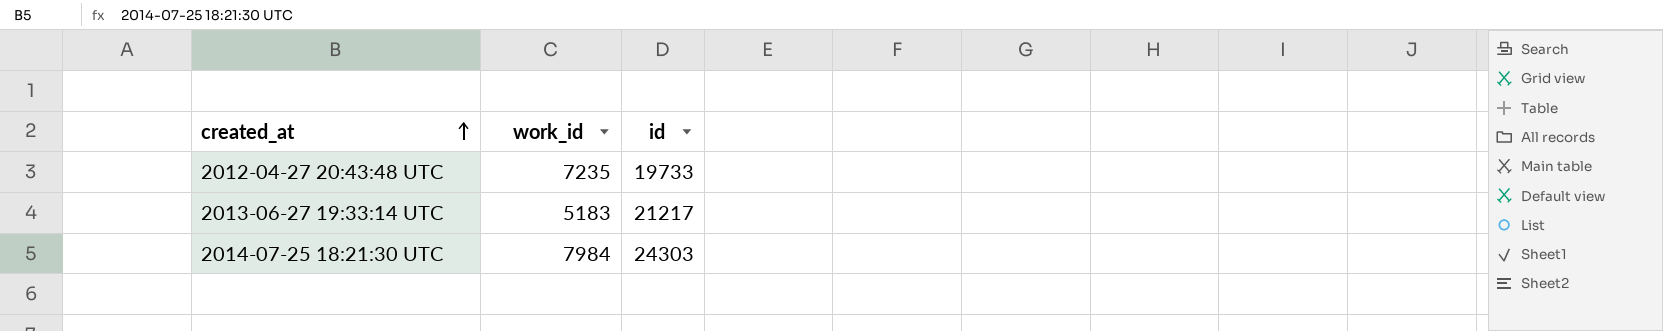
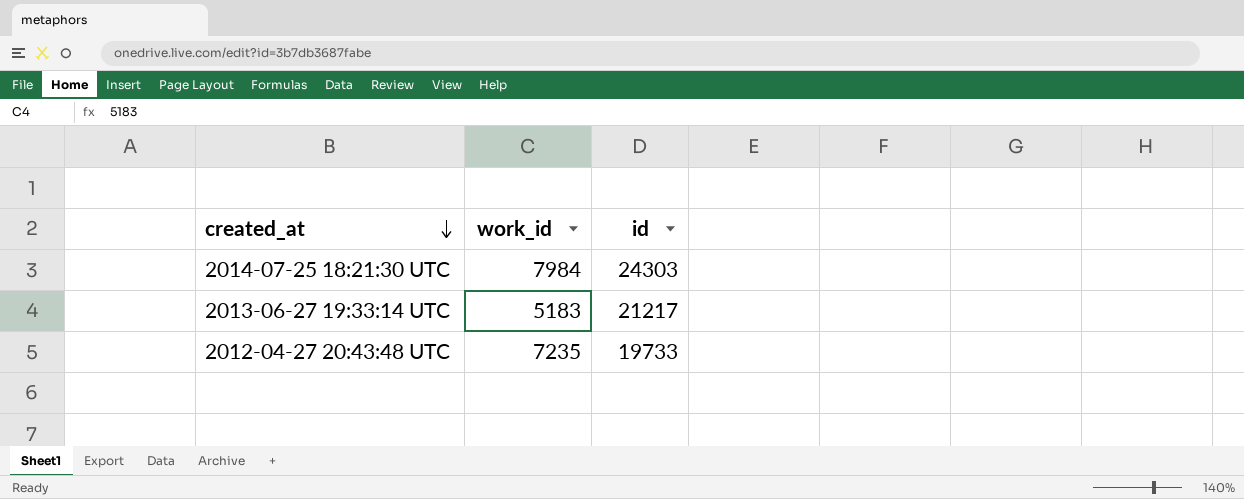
row order: created_at ascending -> created_at descending

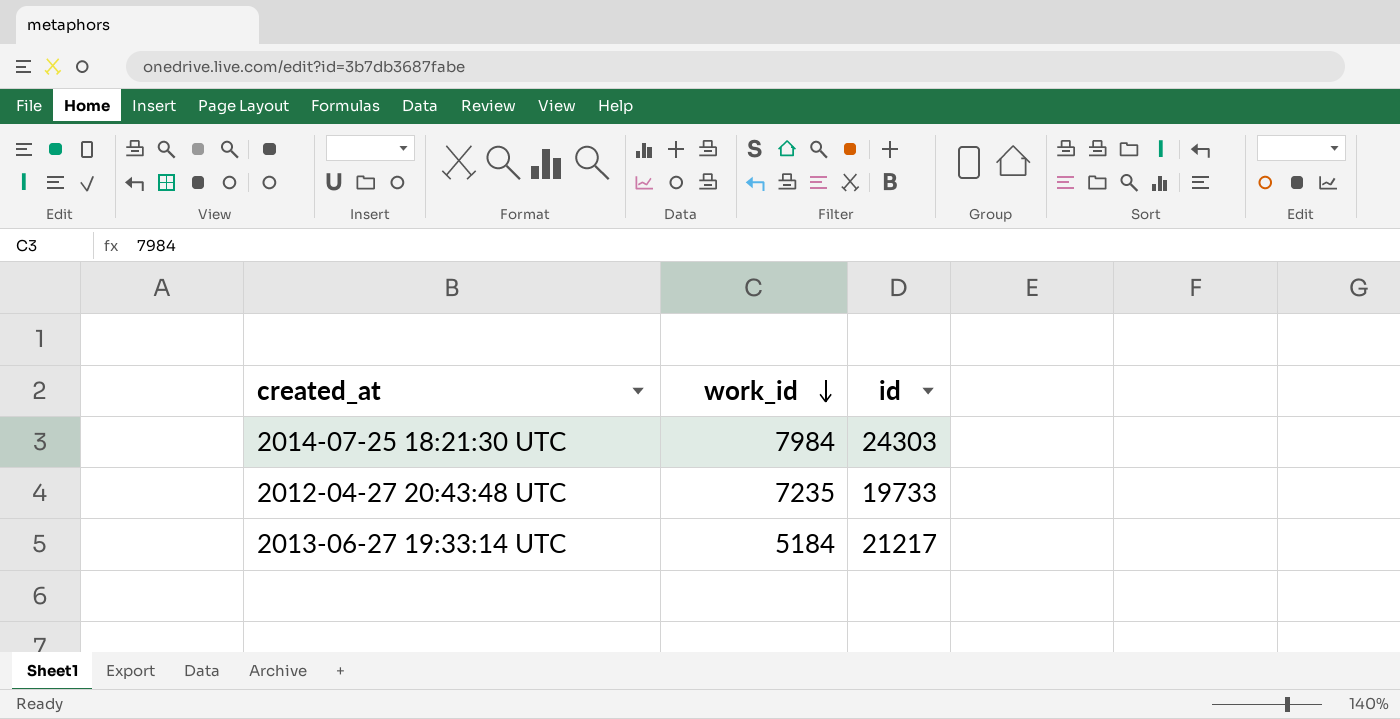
row order: created_at descending -> work_id descending
2013-06-27 19:33:14 UTC | work_id: 5183 -> 5184

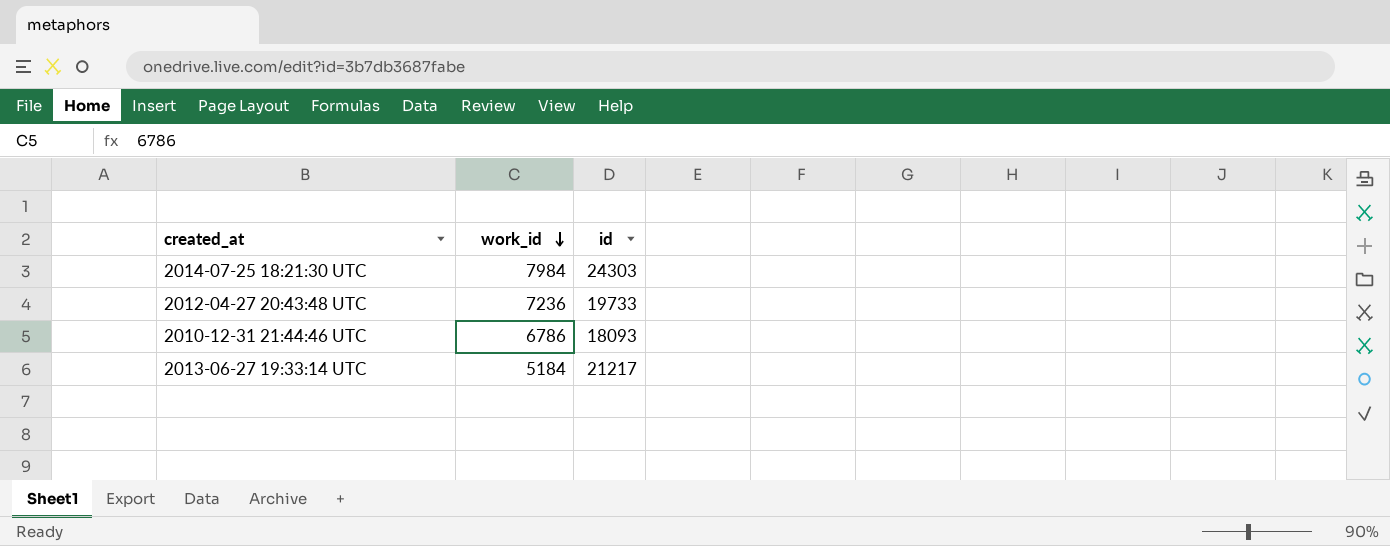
2012-04-27 20:43:48 UTC | work_id: 7235 -> 7236
row 2010-12-31 21:44:46 UTC: none -> 6786 | 18093

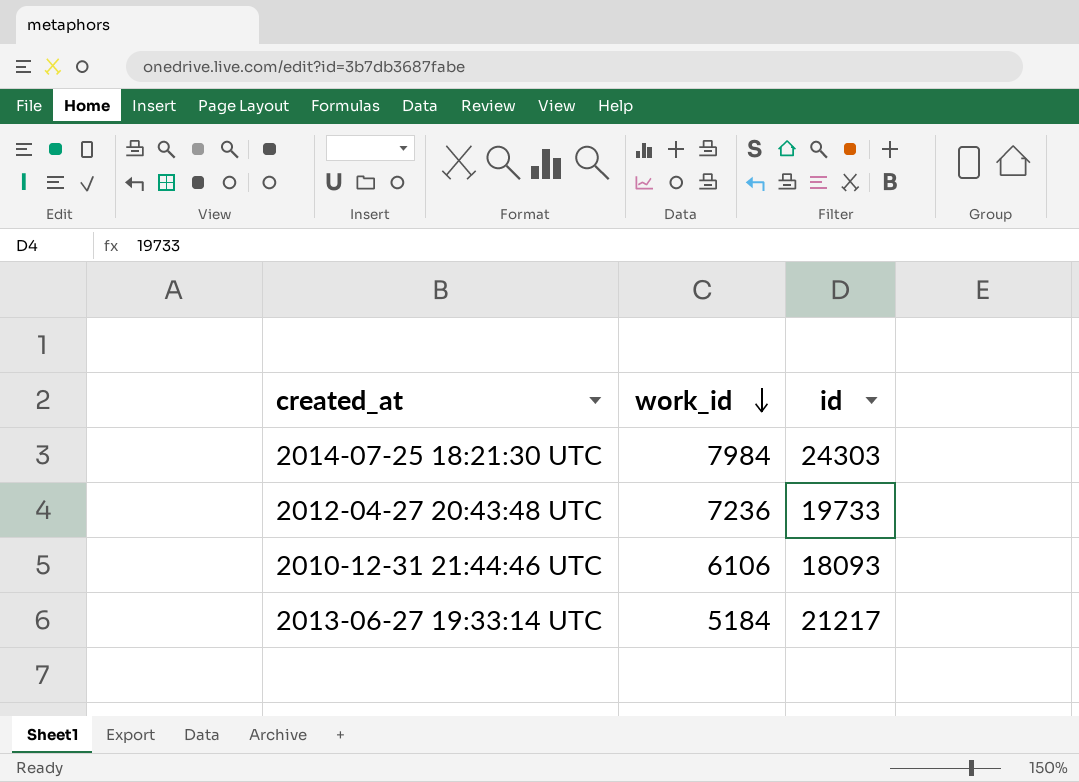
2010-12-31 21:44:46 UTC | work_id: 6786 -> 6106

